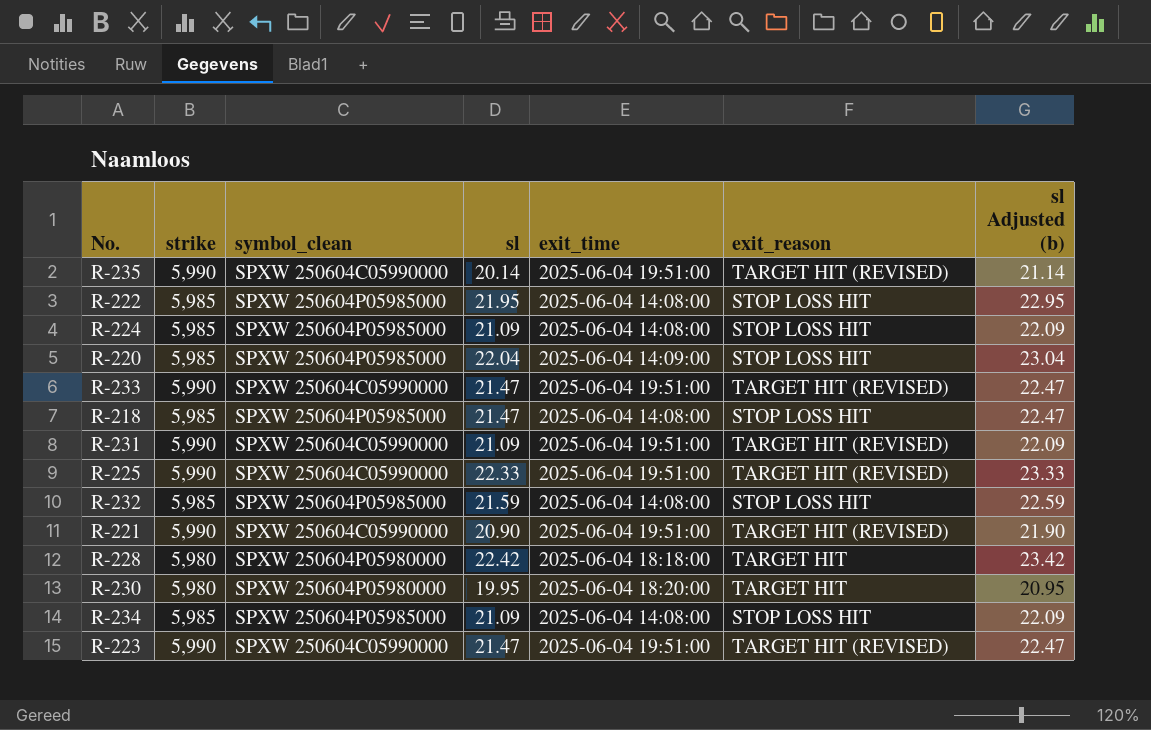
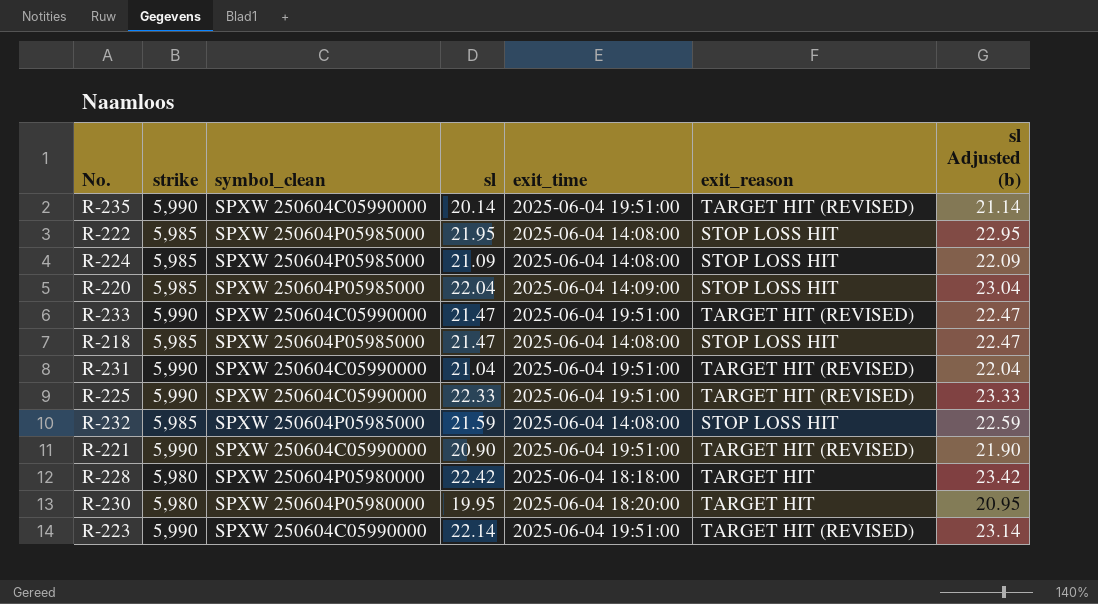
row R-234: 5,985 | SPXW 250604P05985000 | 21.09 | 2025-06-04 14:08:00 | STOP LOSS HIT | 22.09 -> none
R-231 | sl: 21.09 -> 21.04
R-231 | sl Adjusted (b): 22.09 -> 22.04
R-223 | sl: 21.47 -> 22.14
R-223 | sl Adjusted (b): 22.47 -> 23.14

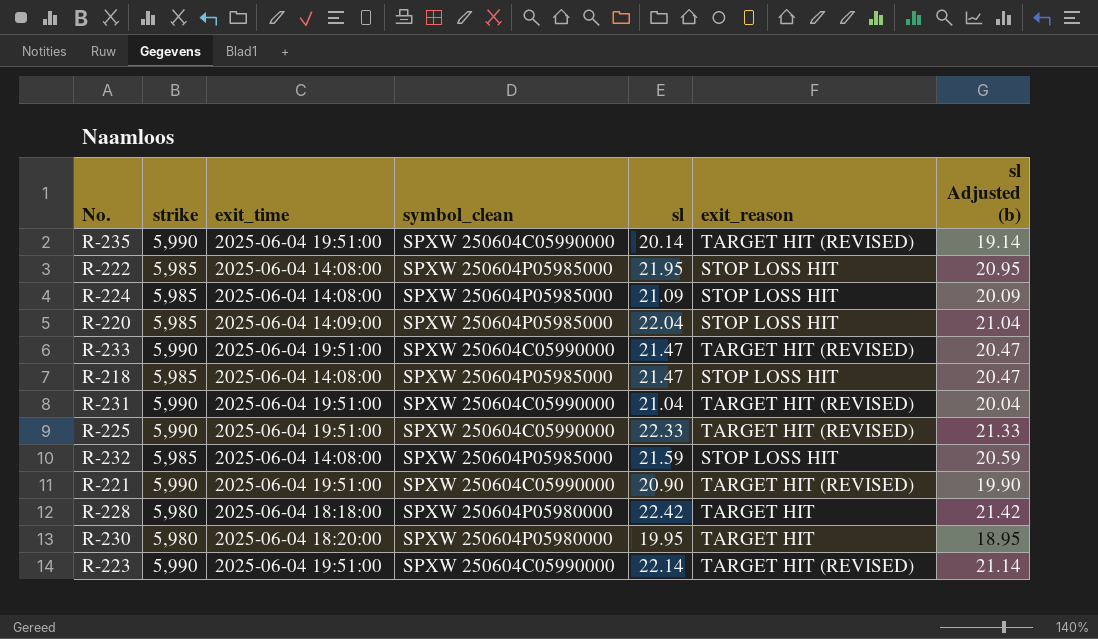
column exit_time | position: 5 -> 3
column sl Adjusted (b) | formula: [sl] + 1 -> [sl] - 1

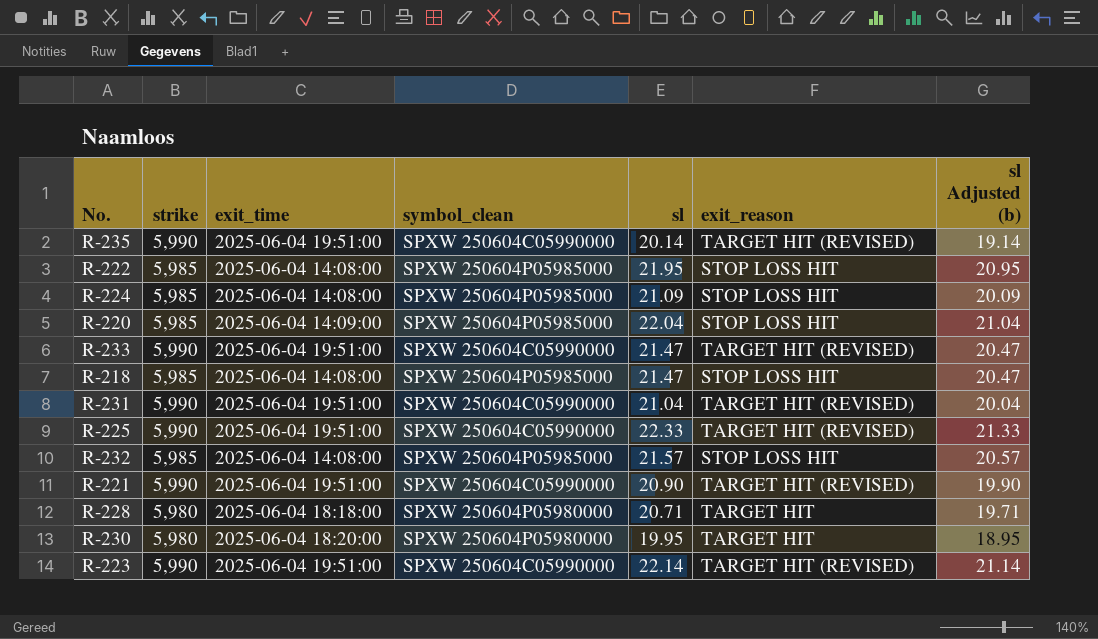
R-232 | sl: 21.59 -> 21.57
R-232 | sl Adjusted (b): 20.59 -> 20.57
R-228 | sl: 22.42 -> 20.71
R-228 | sl Adjusted (b): 21.42 -> 19.71

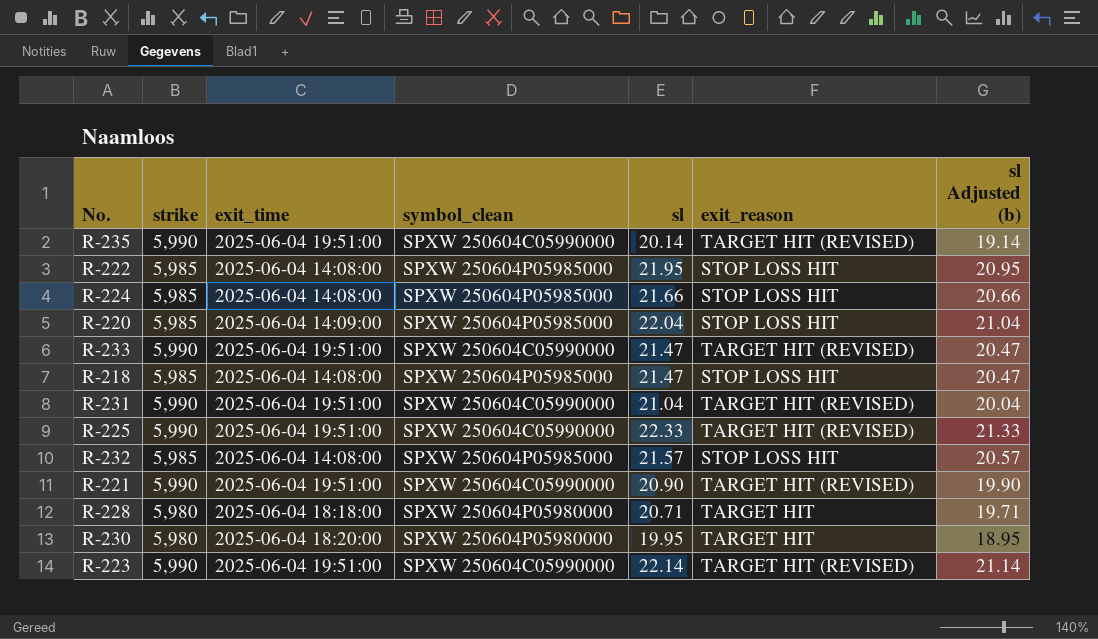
R-224 | sl: 21.09 -> 21.66
R-224 | sl Adjusted (b): 20.09 -> 20.66

